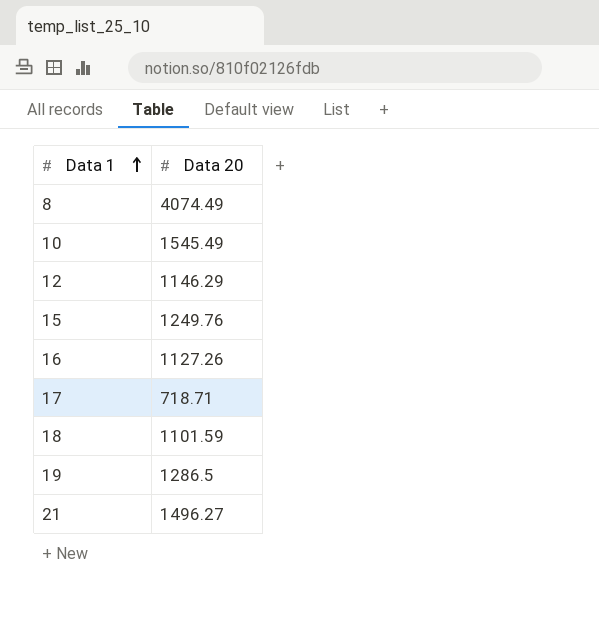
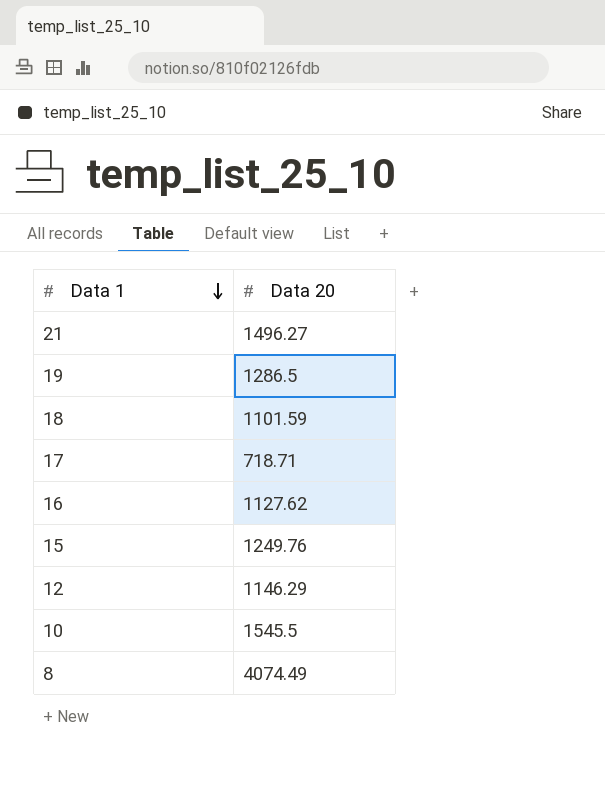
row order: Data 1 ascending -> Data 1 descending
16 | Data 20: 1127.26 -> 1127.62
10 | Data 20: 1545.49 -> 1545.5

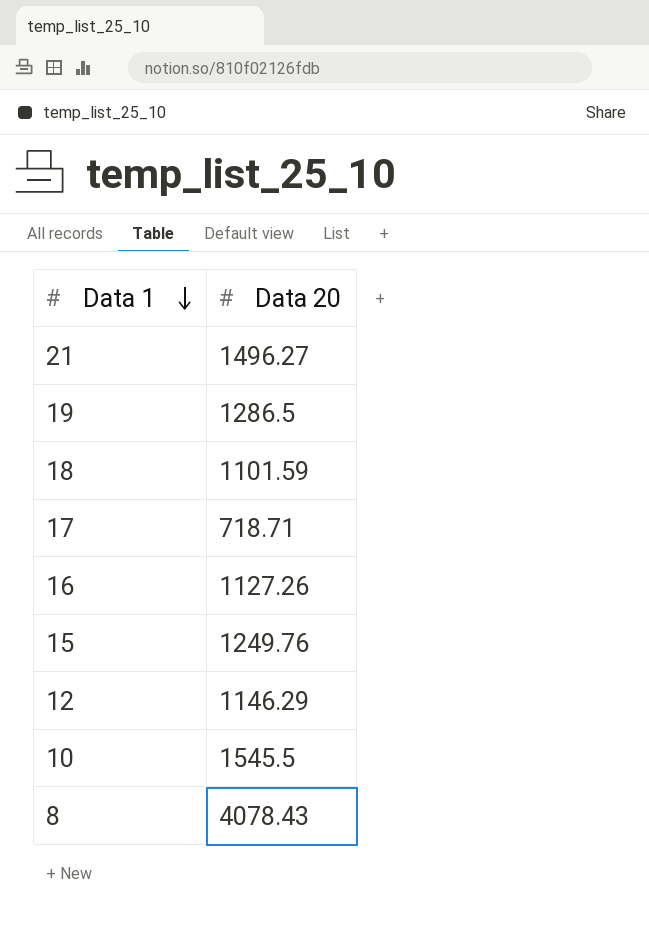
16 | Data 20: 1127.62 -> 1127.26
8 | Data 20: 4074.49 -> 4078.43

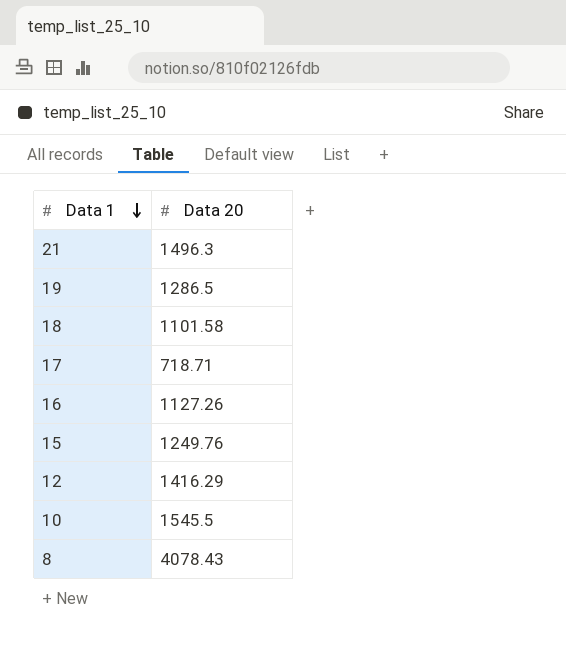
21 | Data 20: 1496.27 -> 1496.3
18 | Data 20: 1101.59 -> 1101.58
12 | Data 20: 1146.29 -> 1416.29

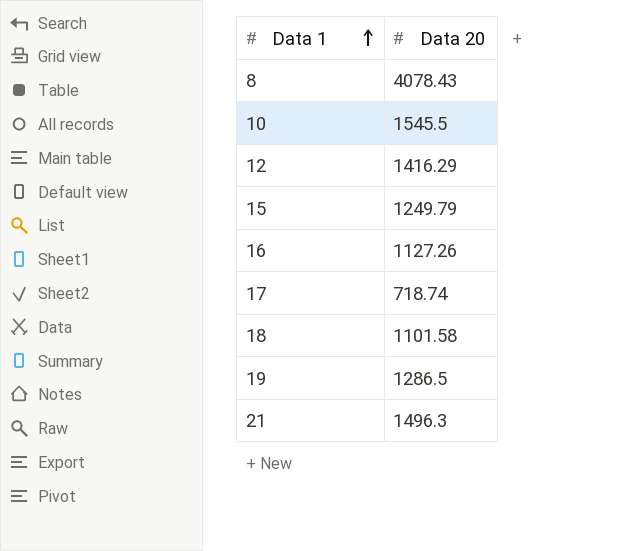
row order: Data 1 descending -> Data 1 ascending
15 | Data 20: 1249.76 -> 1249.79
17 | Data 20: 718.71 -> 718.74

